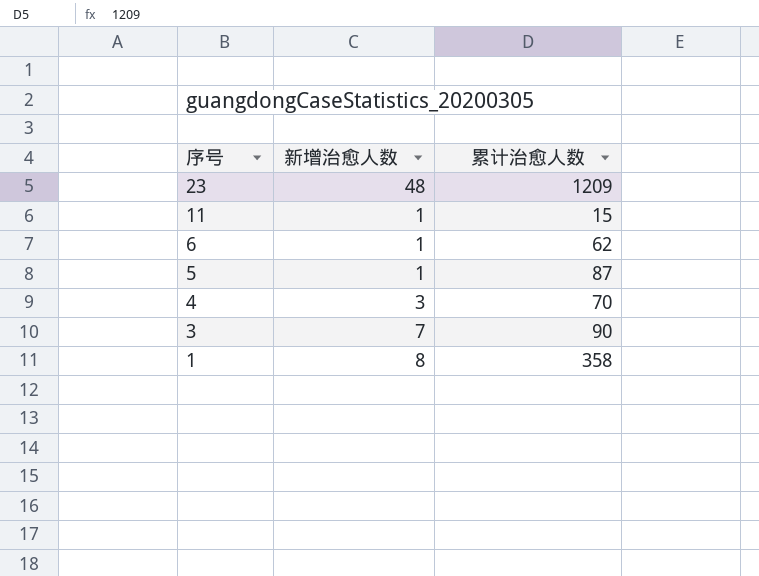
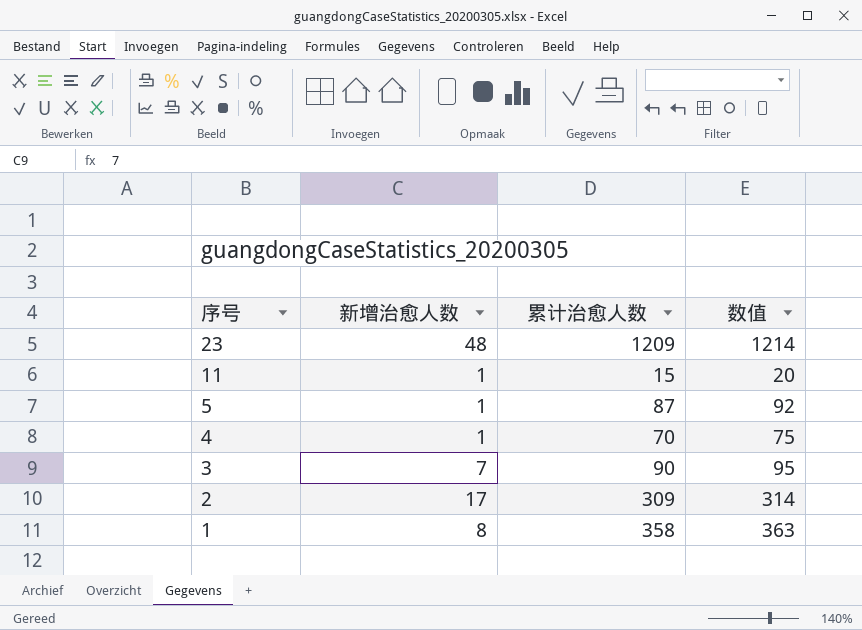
column 数值 | formula: none -> [累计治愈人数] + 5
row 6: 1 | 62 -> none
4 | 新增治愈人数: 3 -> 1
row 2: none -> 17 | 309 | 314

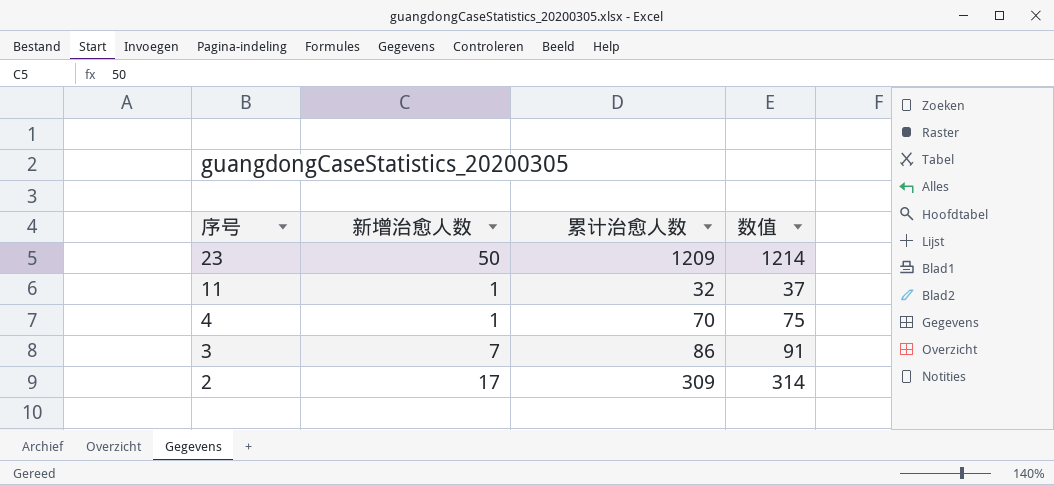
row 5: 1 | 87 | 92 -> none
row 1: 8 | 358 | 363 -> none
23 | 新增治愈人数: 48 -> 50
11 | 累计治愈人数: 15 -> 32
11 | 数值: 20 -> 37
3 | 累计治愈人数: 90 -> 86
3 | 数值: 95 -> 91

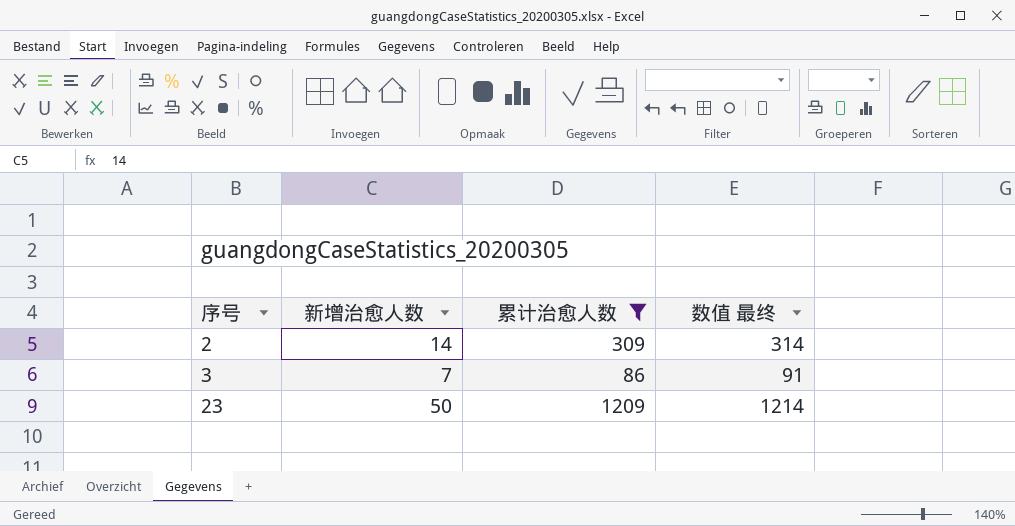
filter: none -> 累计治愈人数 >= 86
row order: 序号 descending -> 序号 ascending
column name: 数值 -> 数值 最终
2 | 新增治愈人数: 17 -> 14

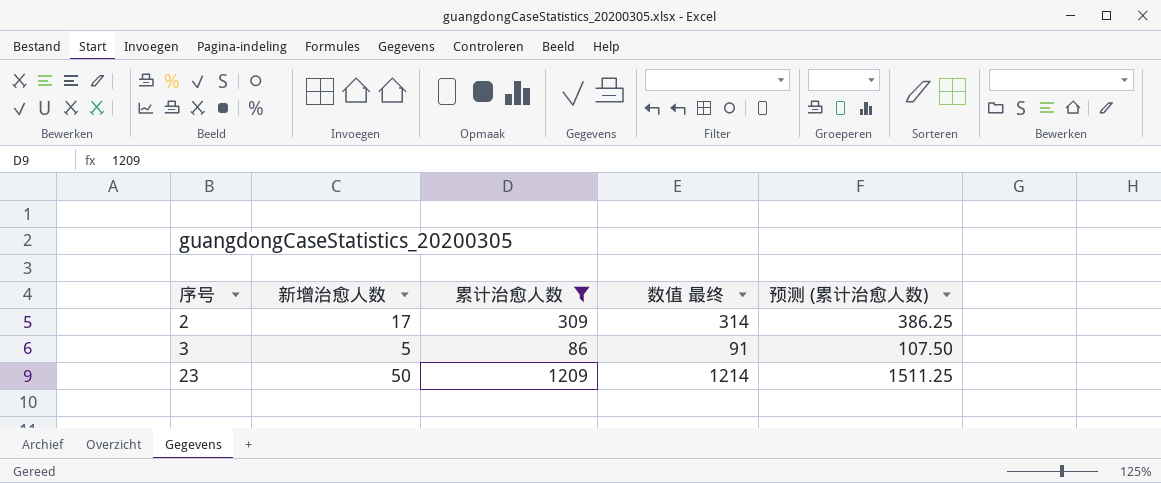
column 预测 (累计治愈人数) | formula: none -> [累计治愈人数] * 1.25
2 | 新增治愈人数: 14 -> 17
3 | 新增治愈人数: 7 -> 5

